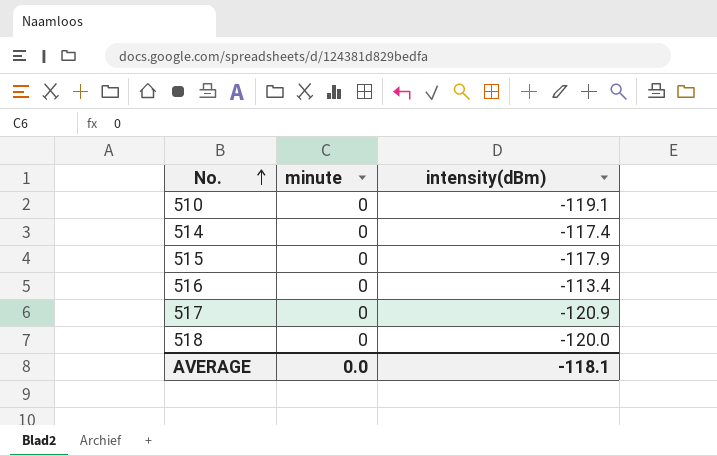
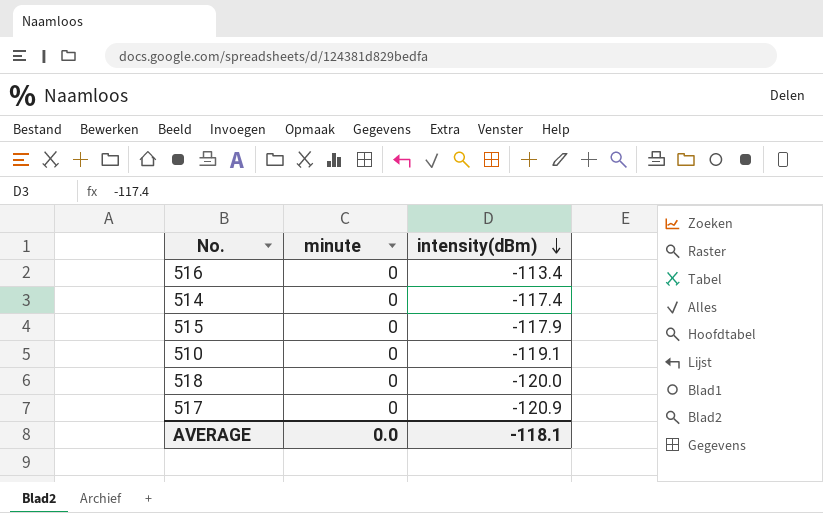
row order: No. ascending -> intensity(dBm) descending

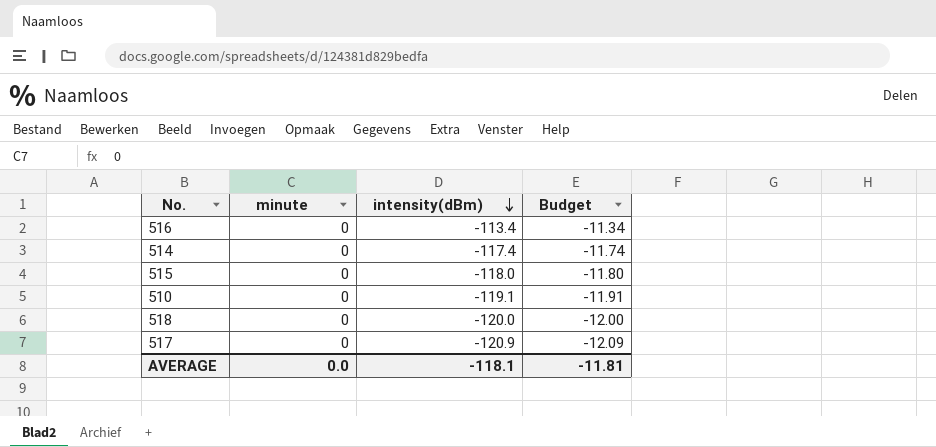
column Budget | formula: none -> [intensity(dBm)] * 0.1
515 | intensity(dBm): -117.9 -> -118.0

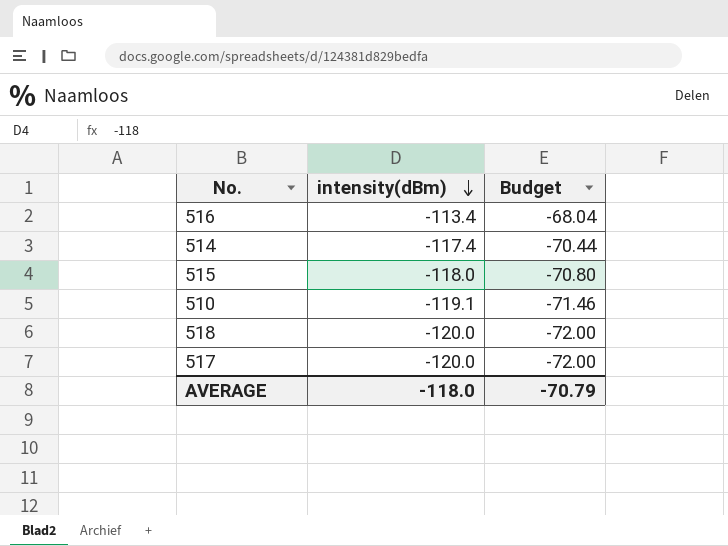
column minute | position: 2 -> none
column Budget | formula: [intensity(dBm)] * 0.1 -> [intensity(dBm)] * 0.6
517 | intensity(dBm): -120.9 -> -120.0
AVERAGE | intensity(dBm): -118.1 -> -118.0
AVERAGE | Budget: -11.81 -> -70.79

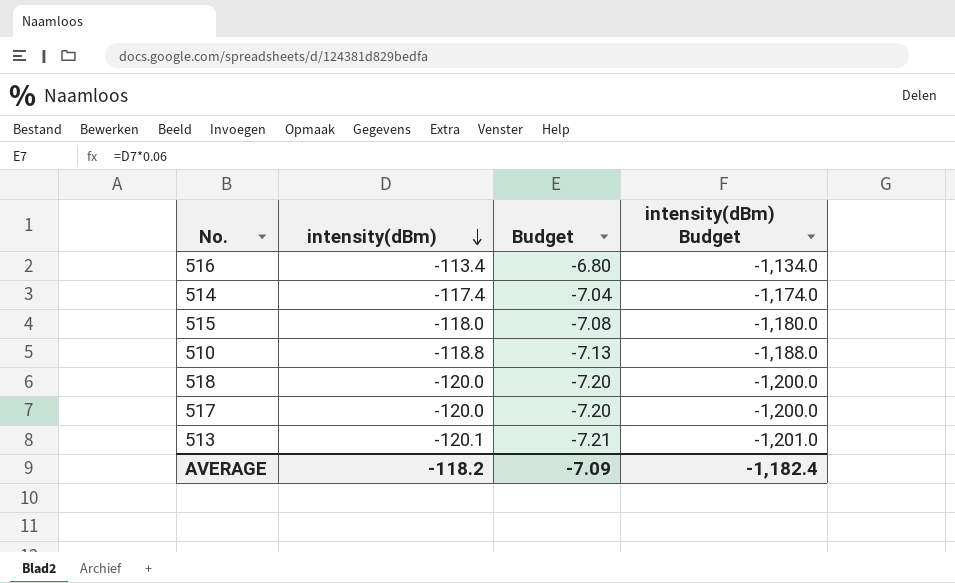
column Budget | formula: [intensity(dBm)] * 0.6 -> [intensity(dBm)] * 0.06
column intensity(dBm) Budget | formula: none -> [intensity(dBm)] * 10
510 | intensity(dBm): -119.1 -> -118.8
row 513: none -> -120.1 | -7.21 | -1,201.0
AVERAGE | intensity(dBm): -118.0 -> -118.2
AVERAGE | Budget: -70.79 -> -7.09

